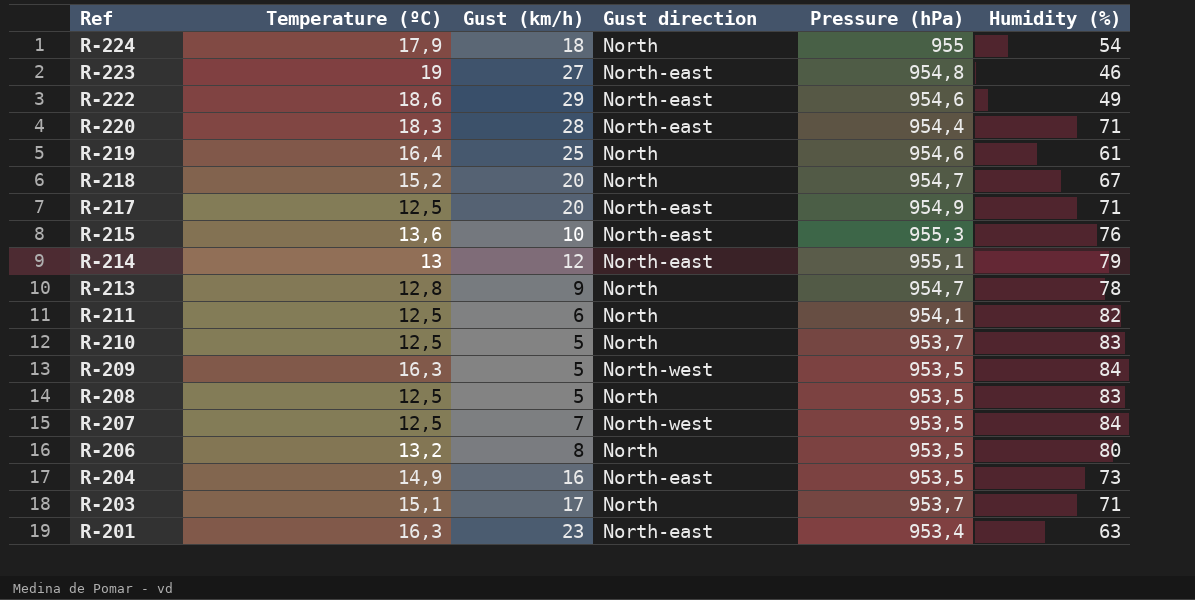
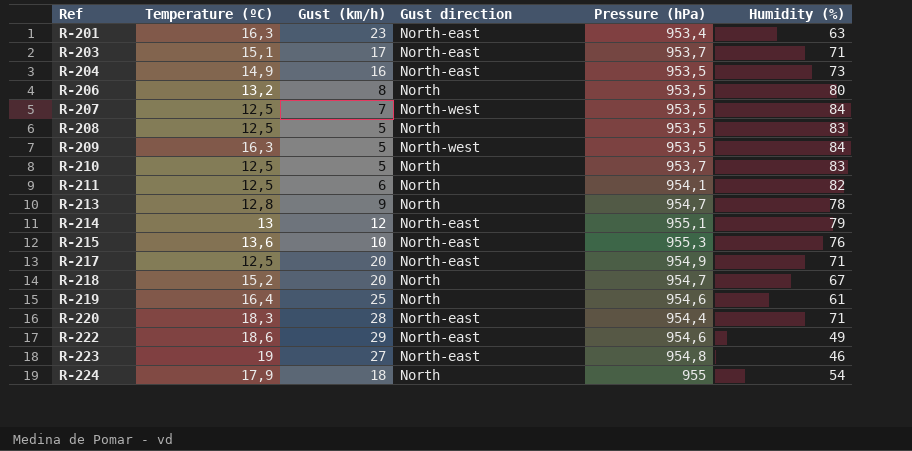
row order: Ref descending -> Ref ascending
R-203 | Gust direction: North -> North-east

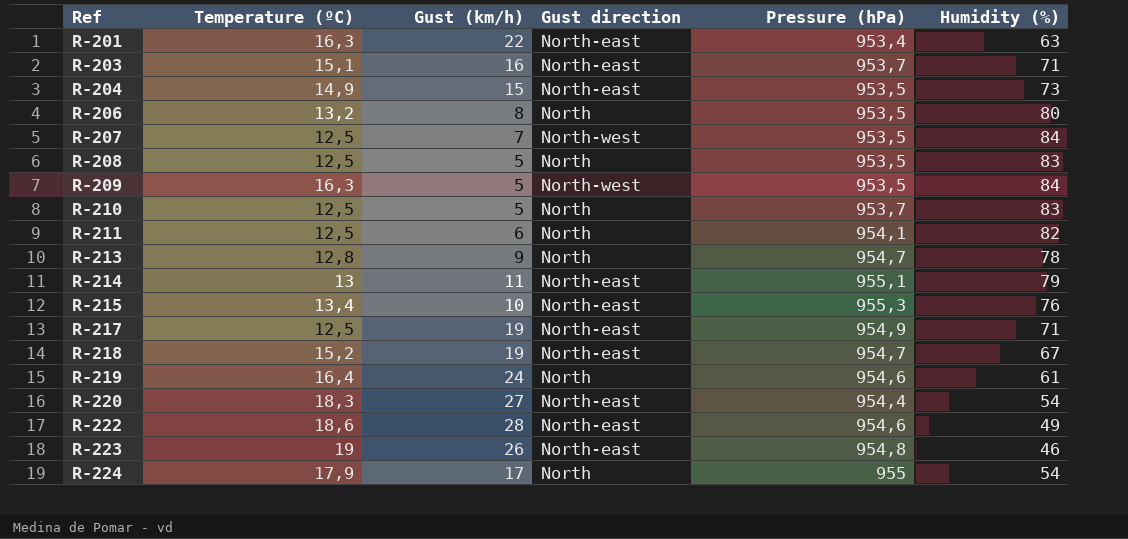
R-201 | Gust (km/h): 23 -> 22
R-203 | Gust (km/h): 17 -> 16
R-204 | Gust (km/h): 16 -> 15
R-214 | Gust (km/h): 12 -> 11
R-215 | Temperature (ºC): 13,6 -> 13,4
R-217 | Gust (km/h): 20 -> 19
R-218 | Gust (km/h): 20 -> 19
R-218 | Gust direction: North -> North-east
R-219 | Gust (km/h): 25 -> 24
R-220 | Gust (km/h): 28 -> 27
R-220 | Humidity (%): 71 -> 54
R-222 | Gust (km/h): 29 -> 28
R-223 | Gust (km/h): 27 -> 26
R-224 | Gust (km/h): 18 -> 17

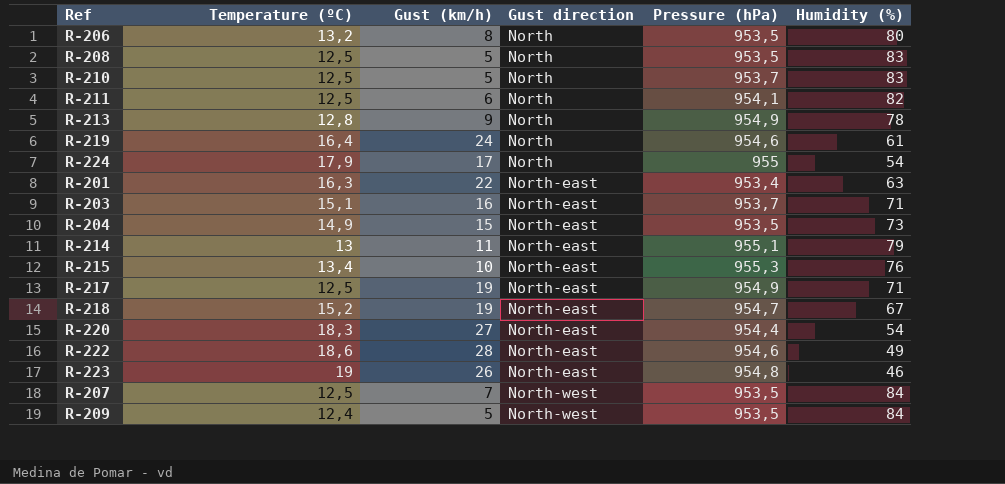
row order: Ref ascending -> Gust direction ascending
R-213 | Pressure (hPa): 954,7 -> 954,9
R-209 | Temperature (ºC): 16,3 -> 12,4

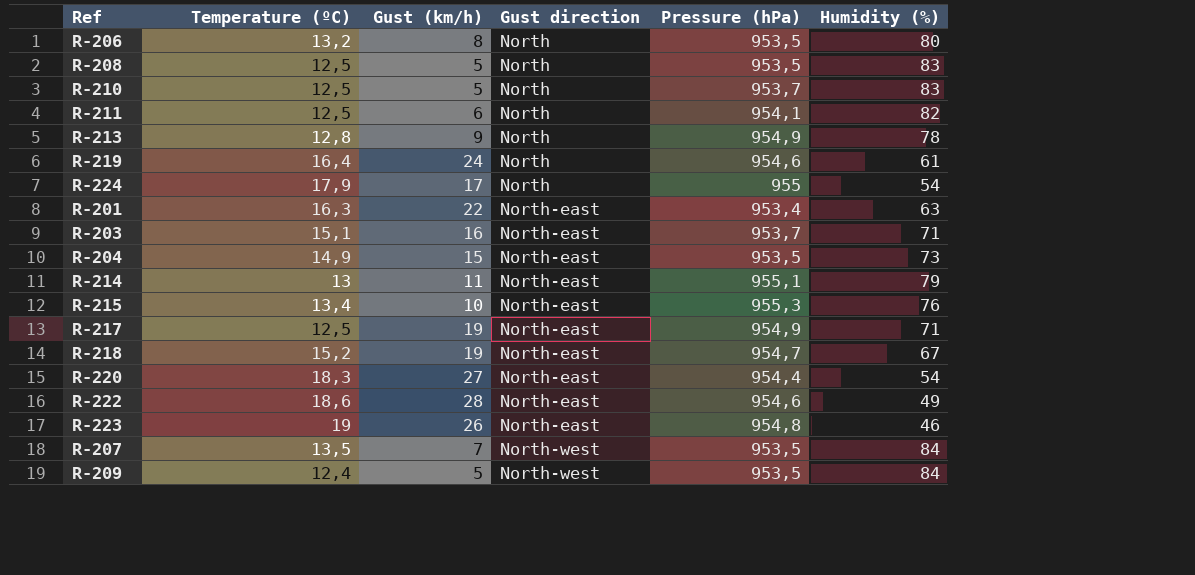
R-207 | Temperature (ºC): 12,5 -> 13,5

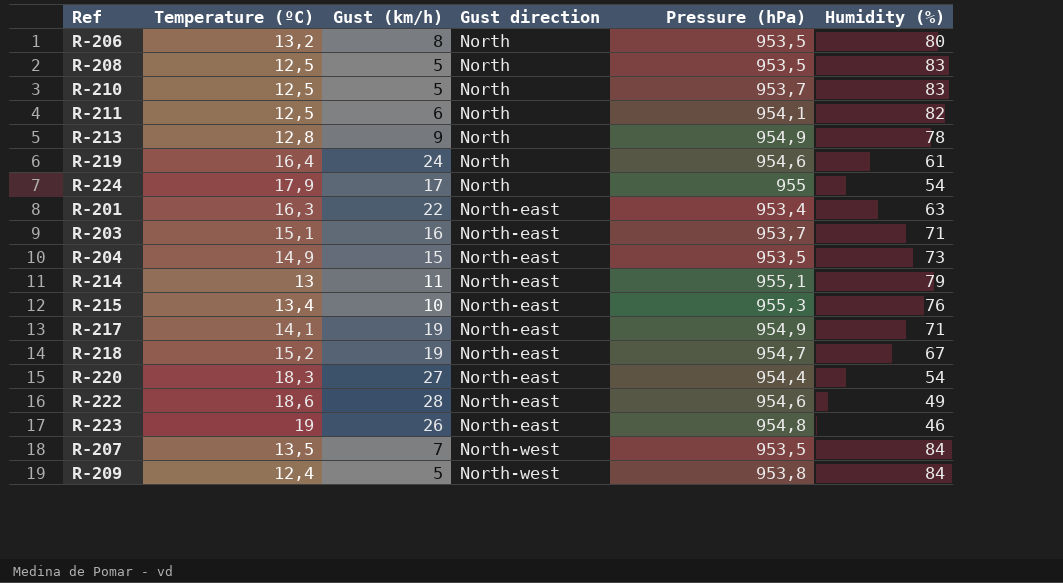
R-217 | Temperature (ºC): 12,5 -> 14,1
R-209 | Pressure (hPa): 953,5 -> 953,8

